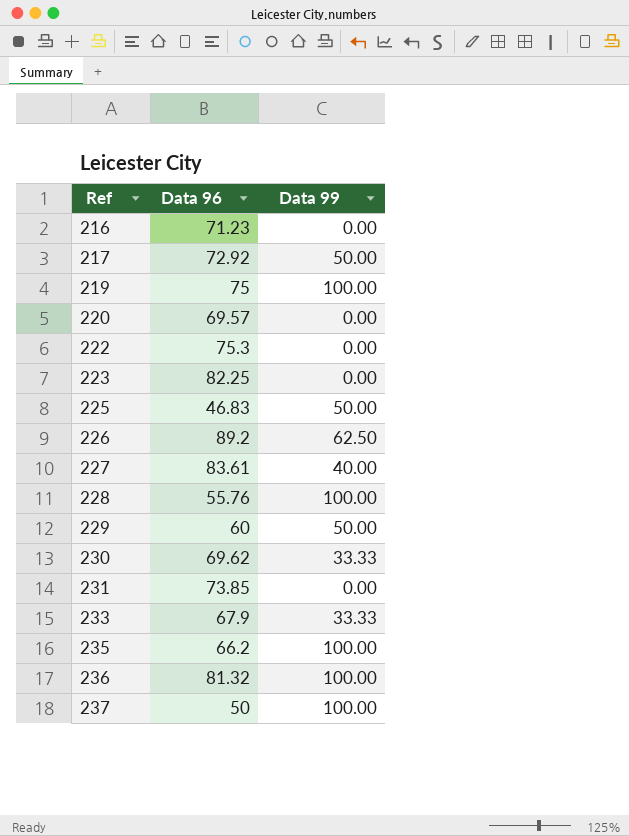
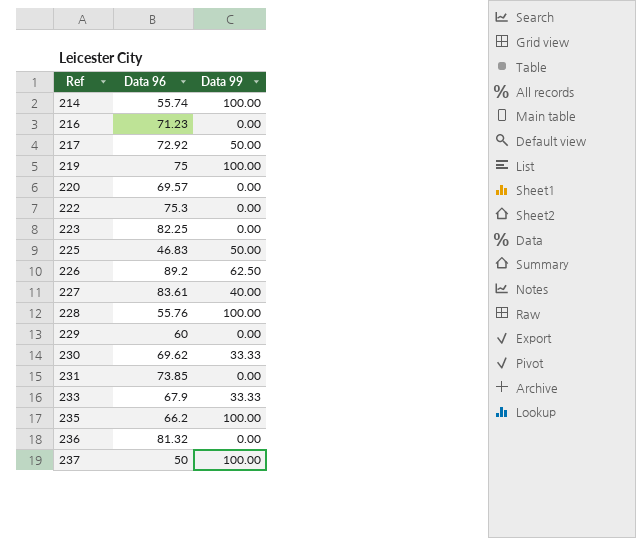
row 214: none -> 55.74 | 100.00
229 | Data 99: 50.00 -> 0.00
236 | Data 99: 100.00 -> 0.00

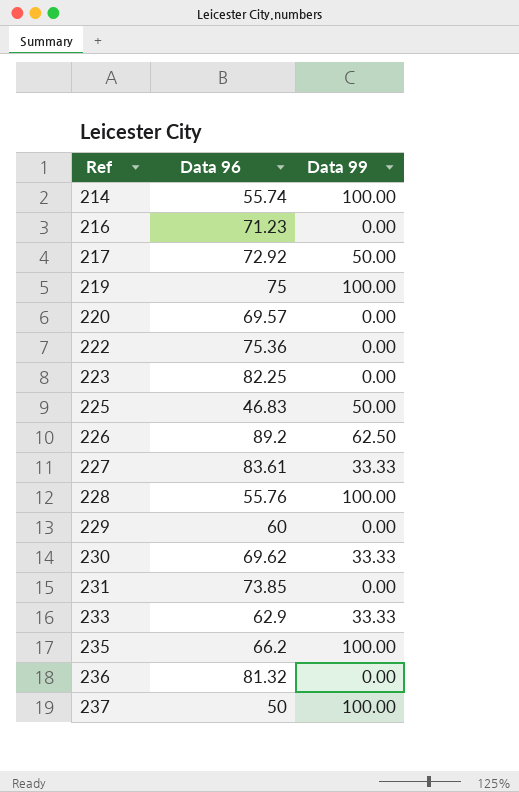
222 | Data 96: 75.3 -> 75.36
227 | Data 99: 40.00 -> 33.33
233 | Data 96: 67.9 -> 62.9

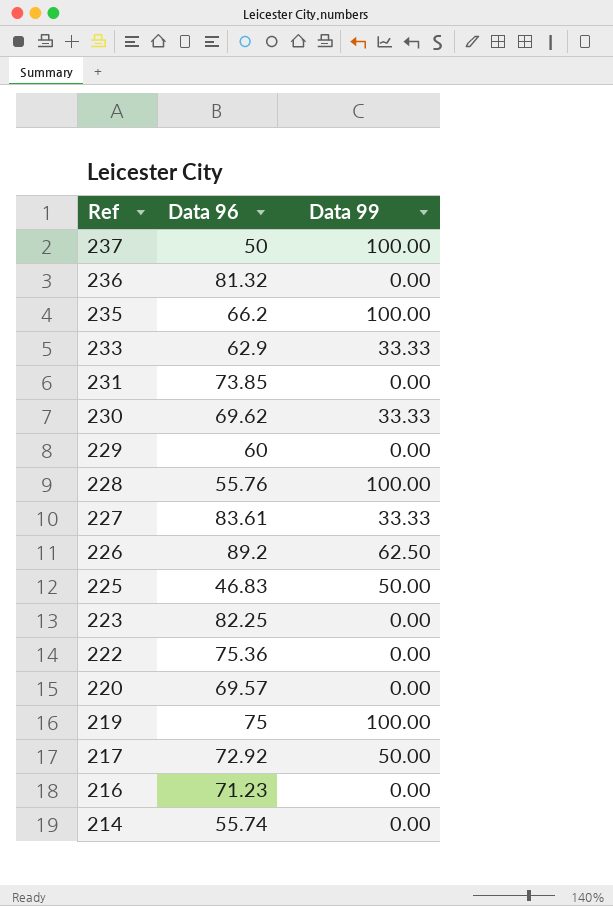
row order: Ref ascending -> Ref descending
214 | Data 99: 100.00 -> 0.00

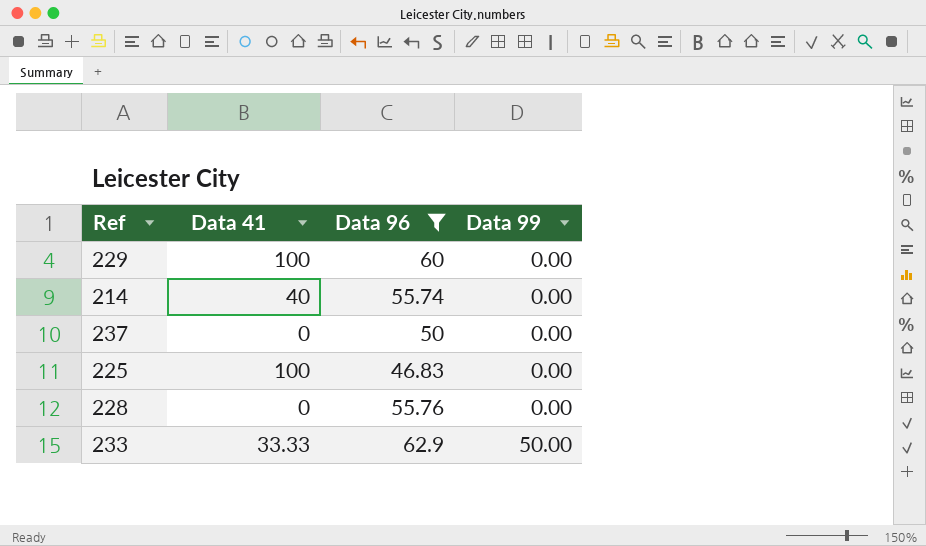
filter: none -> Data 96 <= 62.9
row order: Ref descending -> Data 99 ascending
column Data 41 | position: none -> 2
237 | Data 99: 100.00 -> 0.00
225 | Data 99: 50.00 -> 0.00
228 | Data 99: 100.00 -> 0.00
233 | Data 99: 33.33 -> 50.00

